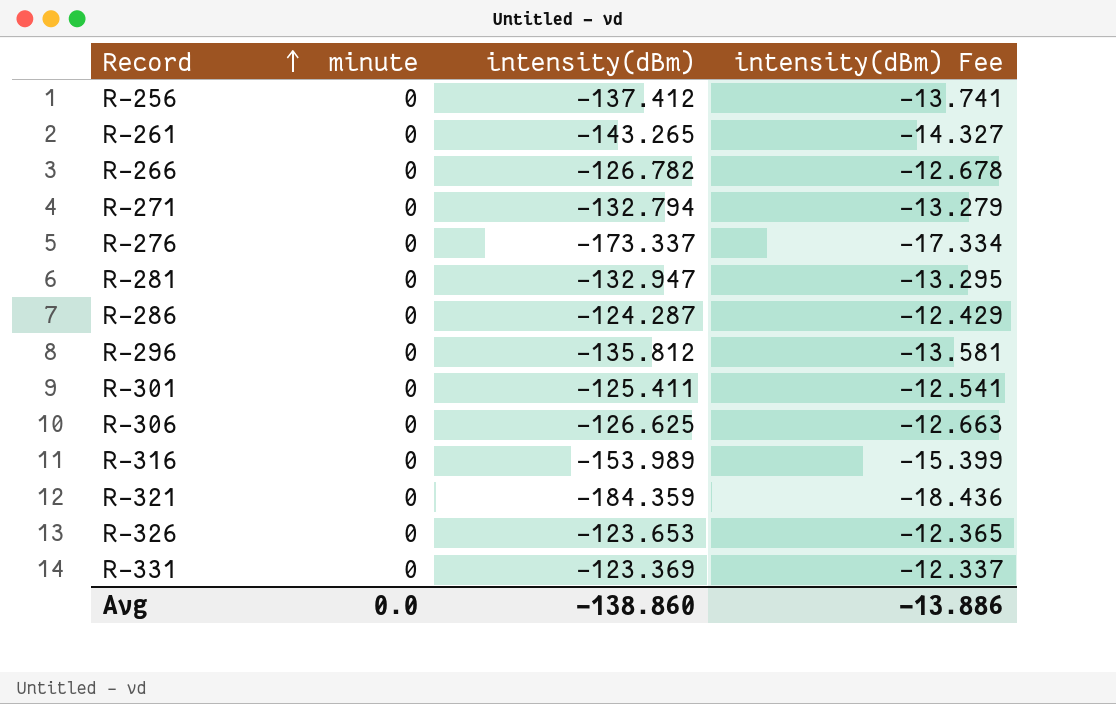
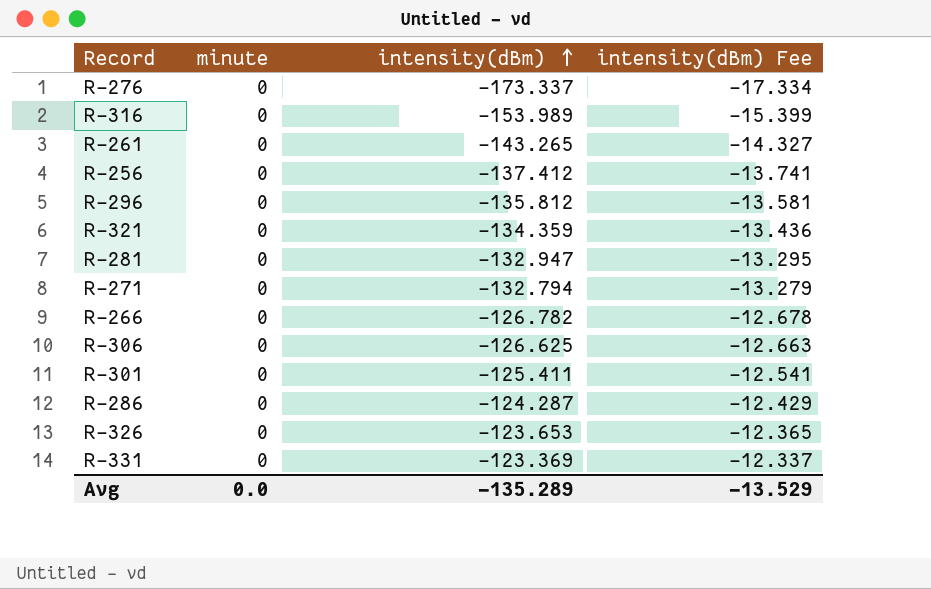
row order: Record ascending -> intensity(dBm) ascending
R-321 | intensity(dBm): -184.359 -> -134.359
R-321 | intensity(dBm) Fee: -18.436 -> -13.436
Avg | intensity(dBm): -138.860 -> -135.289
Avg | intensity(dBm) Fee: -13.886 -> -13.529

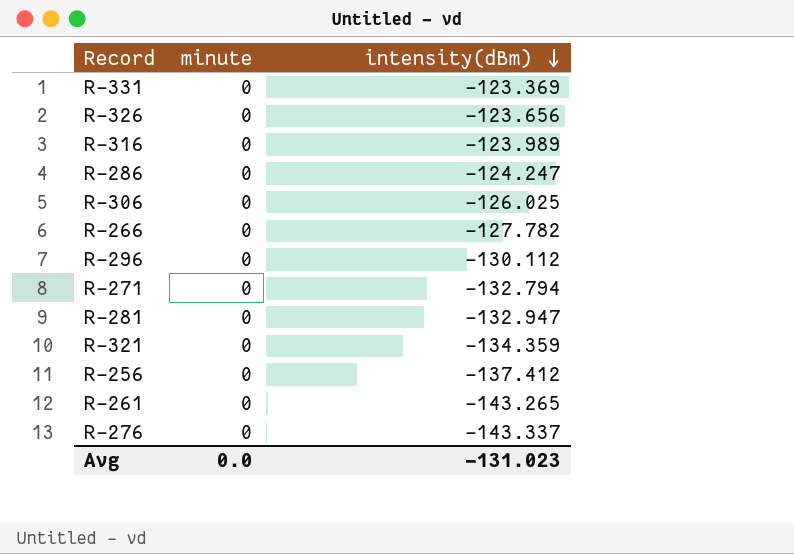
row order: intensity(dBm) ascending -> intensity(dBm) descending
column intensity(dBm) Fee | formula: [intensity(dBm)] * 0.1 -> none
row R-301: 0 | -125.411 | -12.541 -> none
R-326 | intensity(dBm): -123.653 -> -123.656
R-316 | intensity(dBm): -153.989 -> -123.989
R-286 | intensity(dBm): -124.287 -> -124.247
R-306 | intensity(dBm): -126.625 -> -126.025
R-266 | intensity(dBm): -126.782 -> -127.782
R-296 | intensity(dBm): -135.812 -> -130.112
R-276 | intensity(dBm): -173.337 -> -143.337
Avg | intensity(dBm): -135.289 -> -131.023

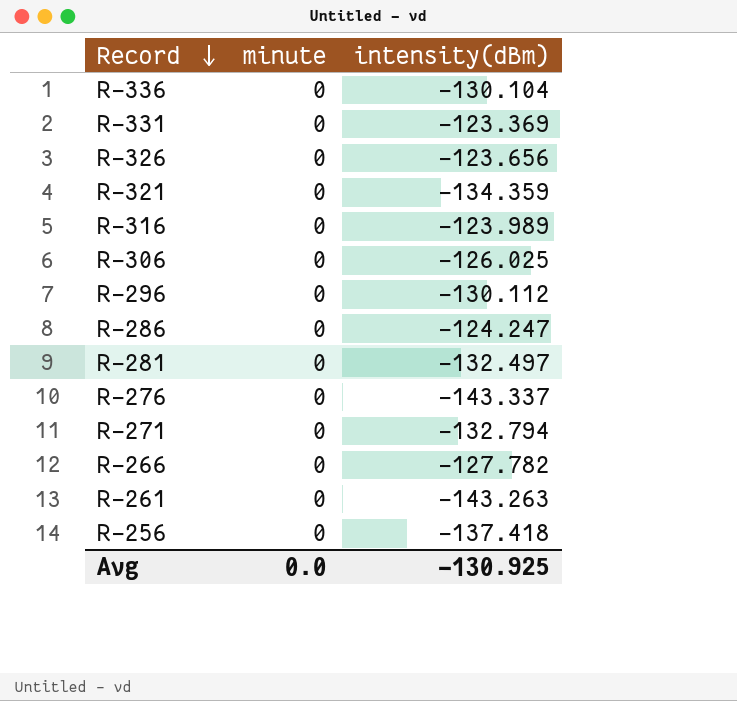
row order: intensity(dBm) descending -> Record descending
row R-336: none -> 0 | -130.104
R-281 | intensity(dBm): -132.947 -> -132.497
R-261 | intensity(dBm): -143.265 -> -143.263
R-256 | intensity(dBm): -137.412 -> -137.418
Avg | intensity(dBm): -131.023 -> -130.925

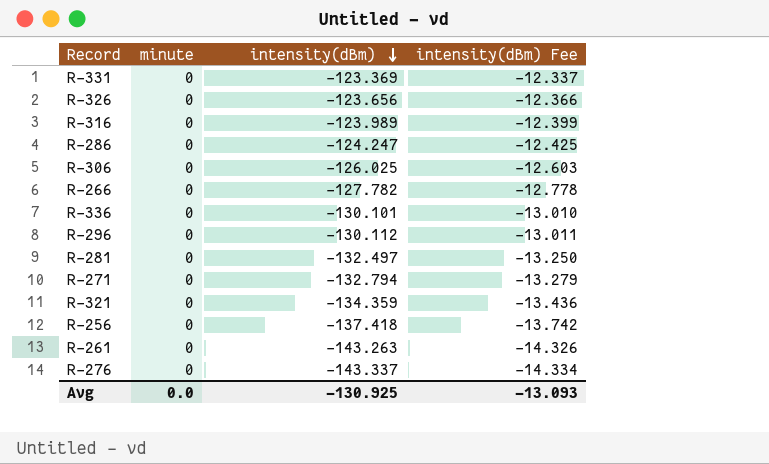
row order: Record descending -> intensity(dBm) descending
column intensity(dBm) Fee | formula: none -> [intensity(dBm)] * 0.1
R-336 | intensity(dBm): -130.104 -> -130.101

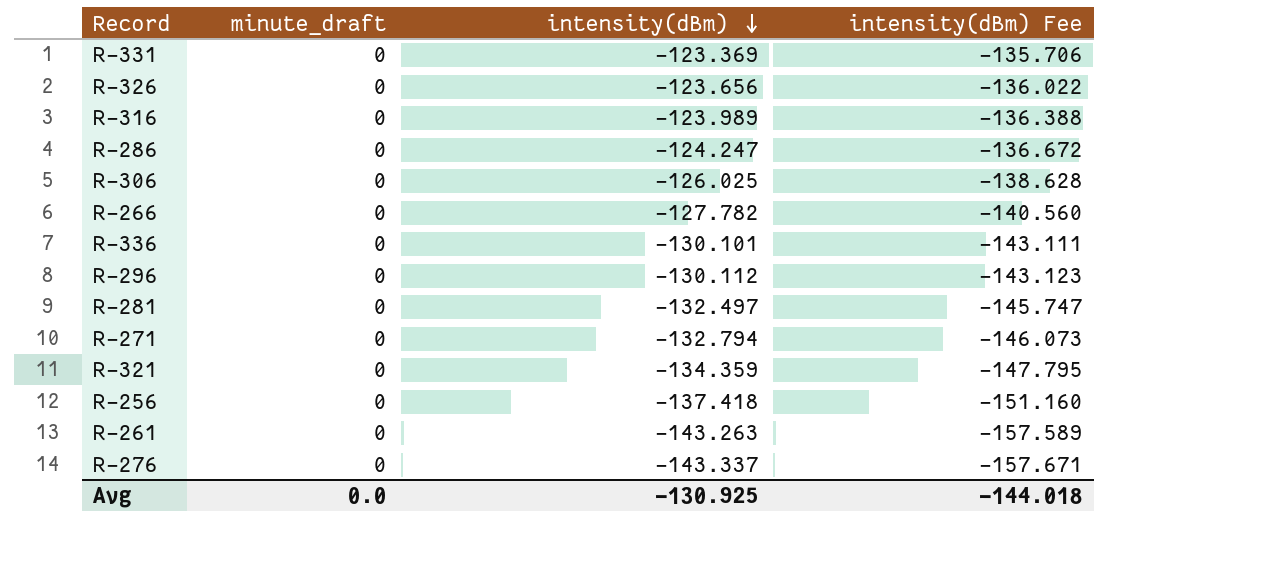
column name: minute -> minute_draft
column intensity(dBm) Fee | formula: [intensity(dBm)] * 0.1 -> [intensity(dBm)] * 1.1
Avg | intensity(dBm) Fee: -13.093 -> -144.018

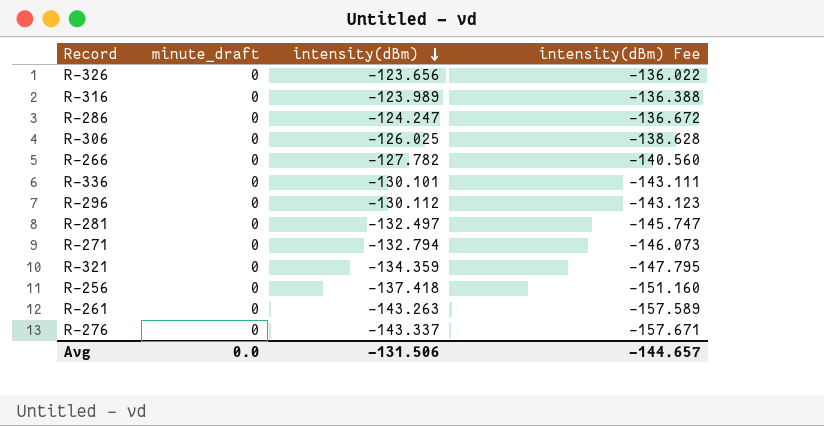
row R-331: 0 | -123.369 | -135.706 -> none
Avg | intensity(dBm): -130.925 -> -131.506
Avg | intensity(dBm) Fee: -144.018 -> -144.657

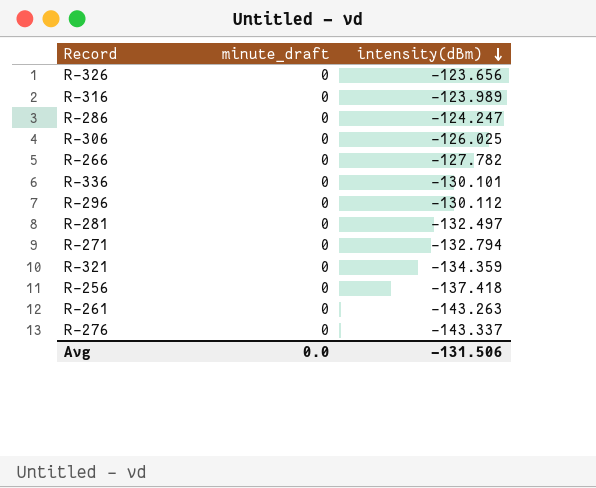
column intensity(dBm) Fee | formula: [intensity(dBm)] * 1.1 -> none

